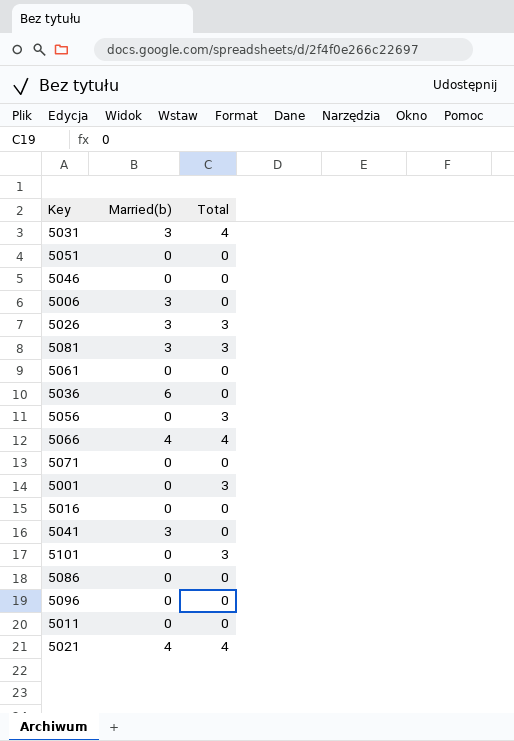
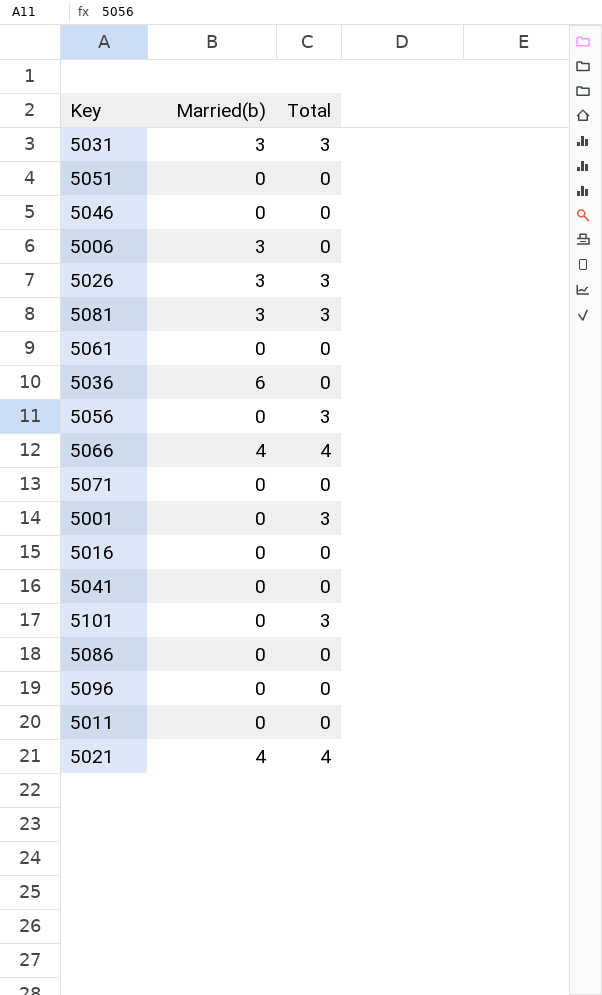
5031 | Total: 4 -> 3
5041 | Married(b): 3 -> 0

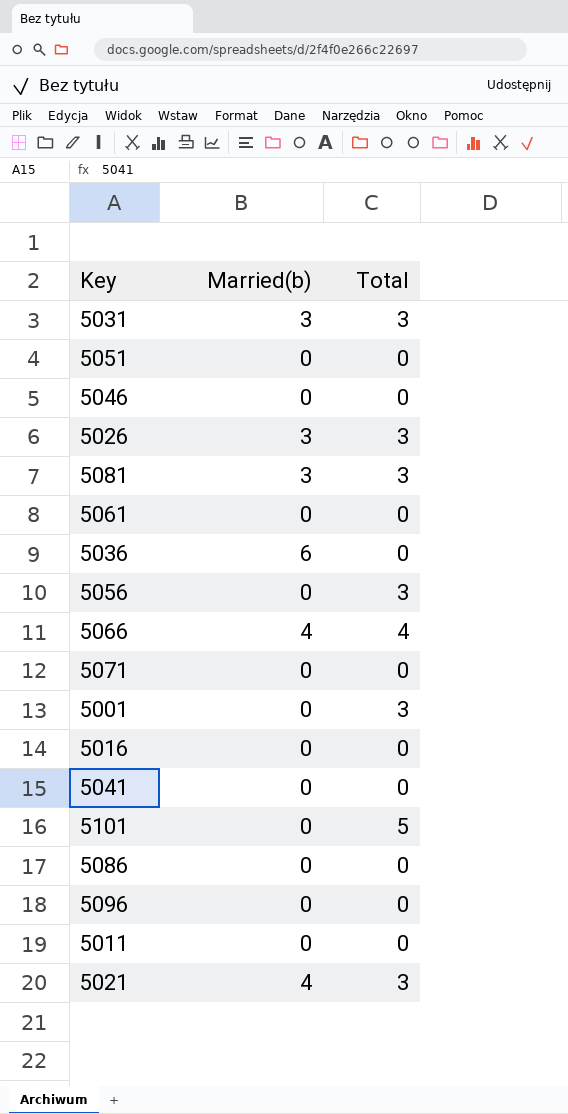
row 5006: 3 | 0 -> none
5101 | Total: 3 -> 5
5021 | Total: 4 -> 3

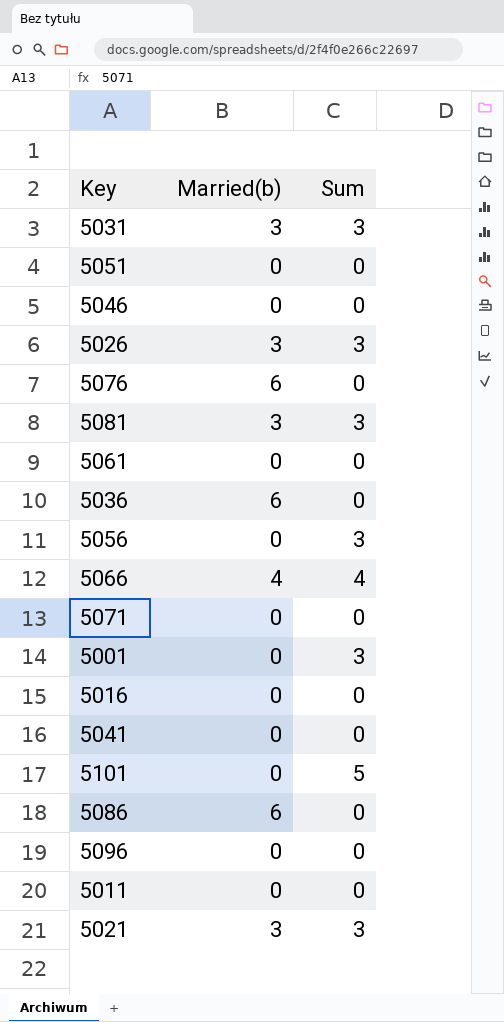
column name: Total -> Sum
row 5076: none -> 6 | 0
5086 | Married(b): 0 -> 6
5021 | Married(b): 4 -> 3

